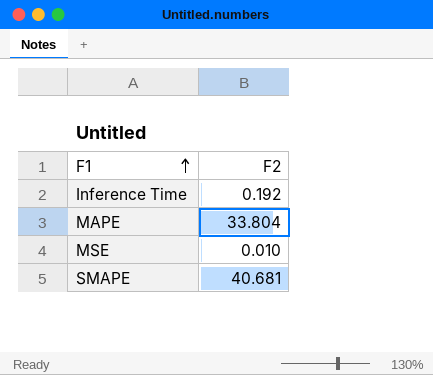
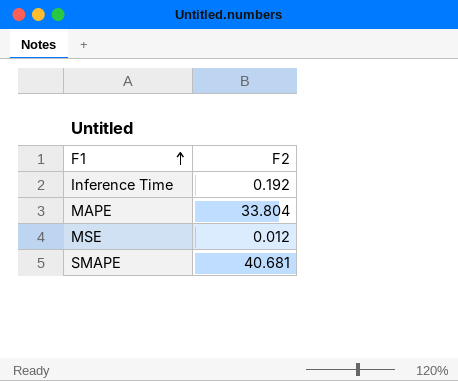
MSE | F2: 0.010 -> 0.012

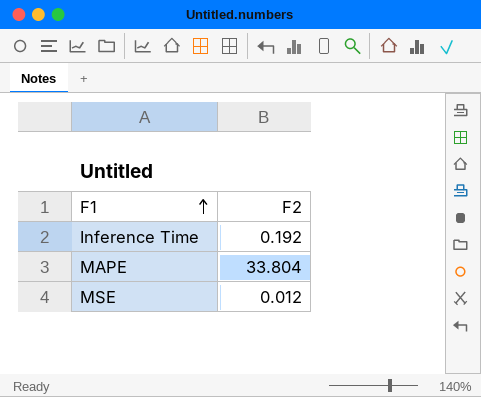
row SMAPE: 40.681 -> none

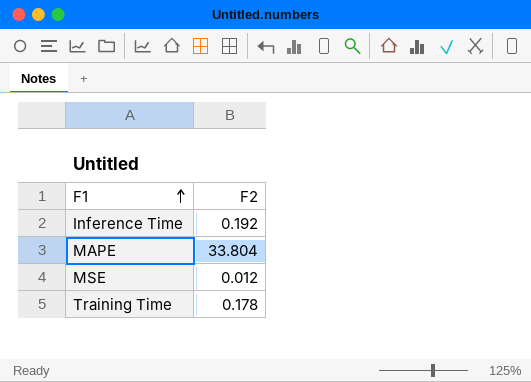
row Training Time: none -> 0.178

